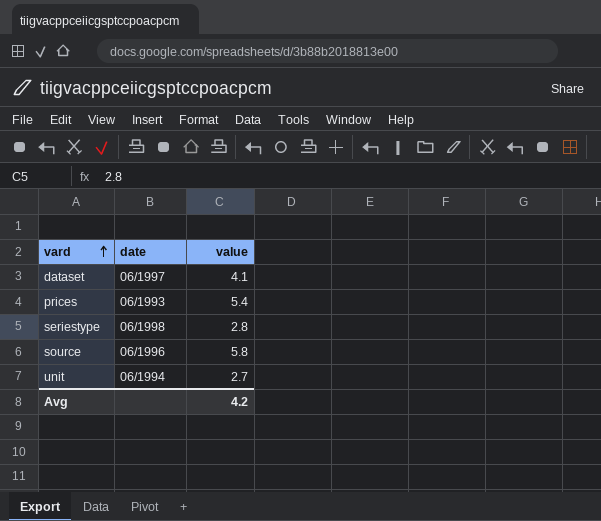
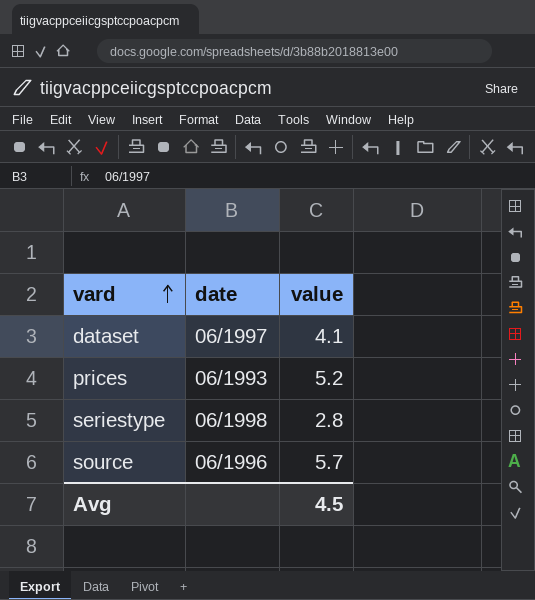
row unit: 06/1994 | 2.7 -> none
prices | value: 5.4 -> 5.2
source | value: 5.8 -> 5.7
Avg | value: 4.2 -> 4.5

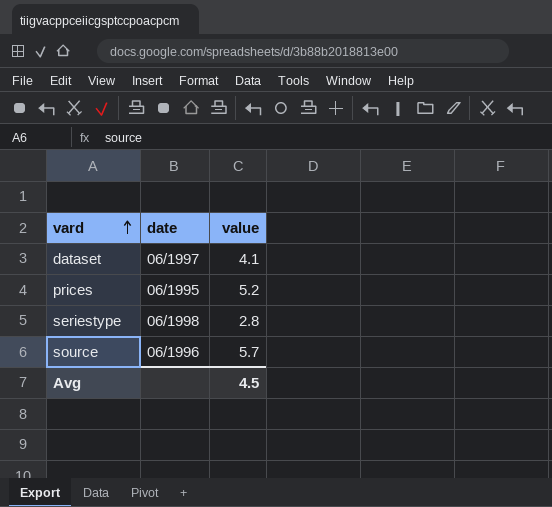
prices | date: 06/1993 -> 06/1995

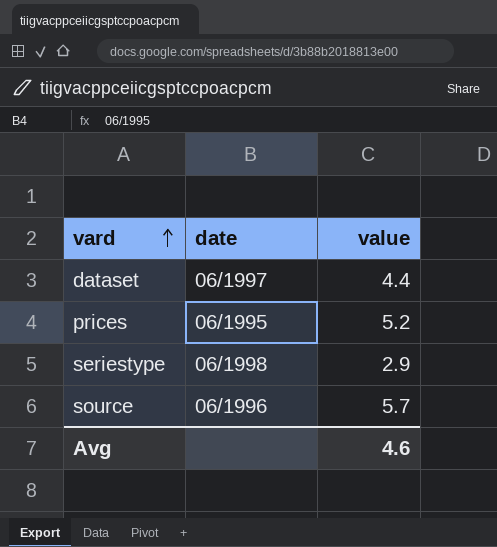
dataset | value: 4.1 -> 4.4
seriestype | value: 2.8 -> 2.9
Avg | value: 4.5 -> 4.6

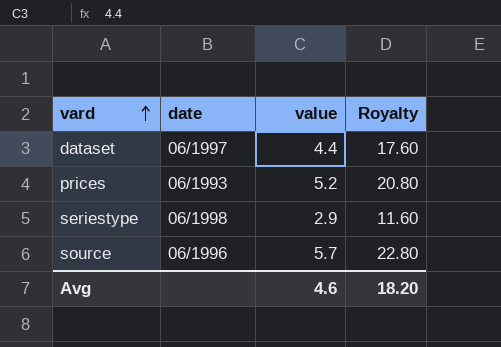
column Royalty | formula: none -> [value] * 4
prices | date: 06/1995 -> 06/1993

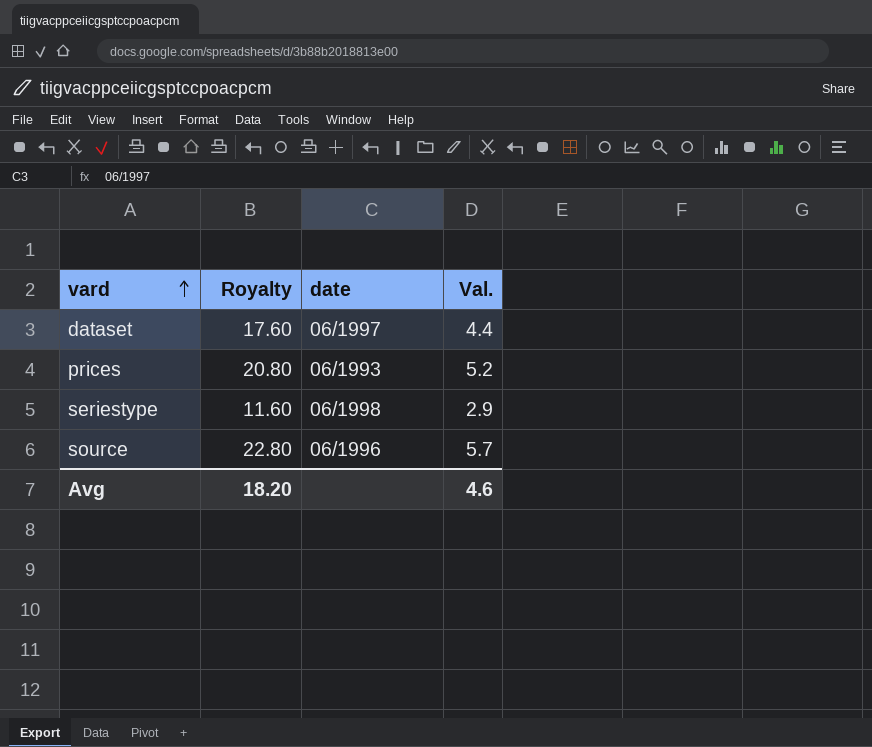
column Royalty | position: 4 -> 2
column name: value -> Val.

